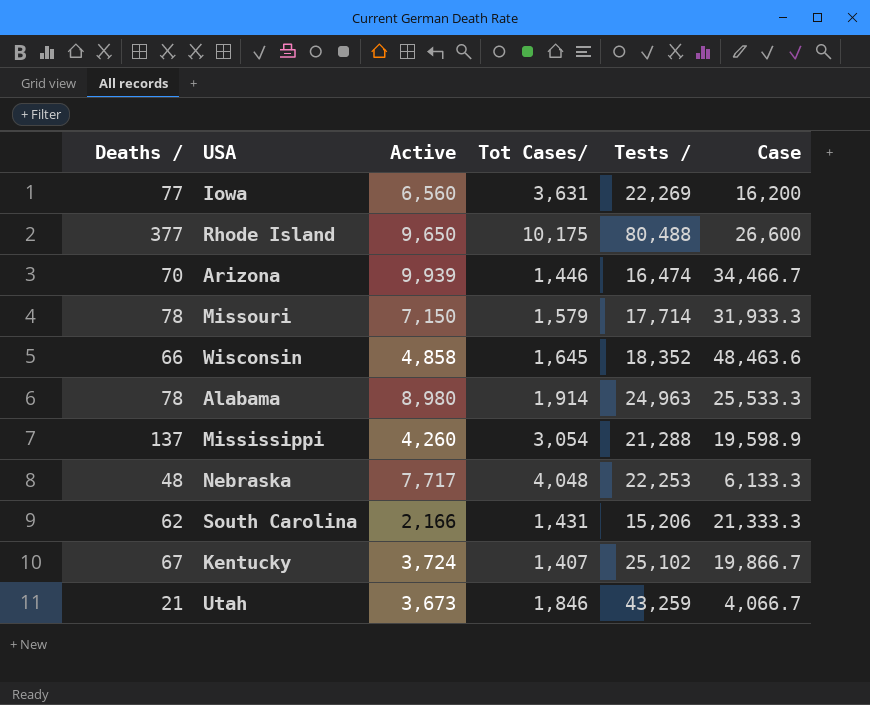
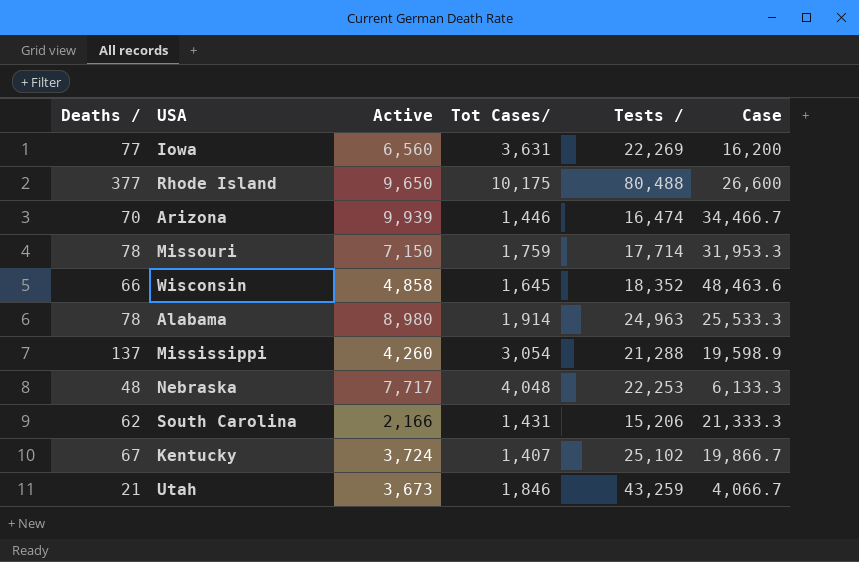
Missouri | Tot Cases/: 1,579 -> 1,759
Missouri | Case: 31,933.3 -> 31,953.3

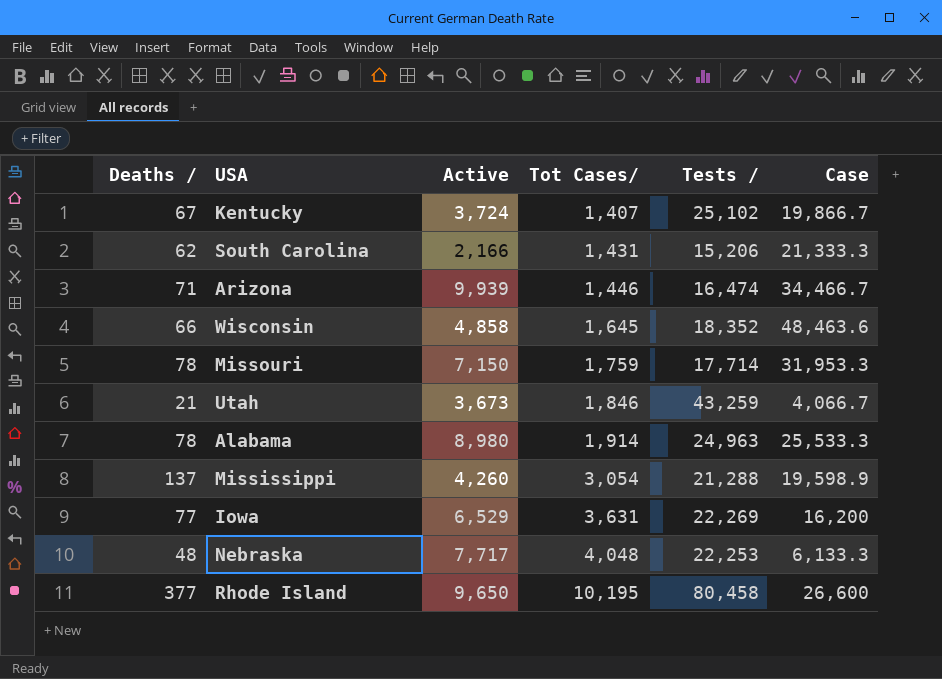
row order: none -> Tot Cases/ ascending
Arizona | Deaths /: 70 -> 71
Iowa | Active: 6,560 -> 6,529
Rhode Island | Tot Cases/: 10,175 -> 10,195
Rhode Island | Tests /: 80,488 -> 80,458

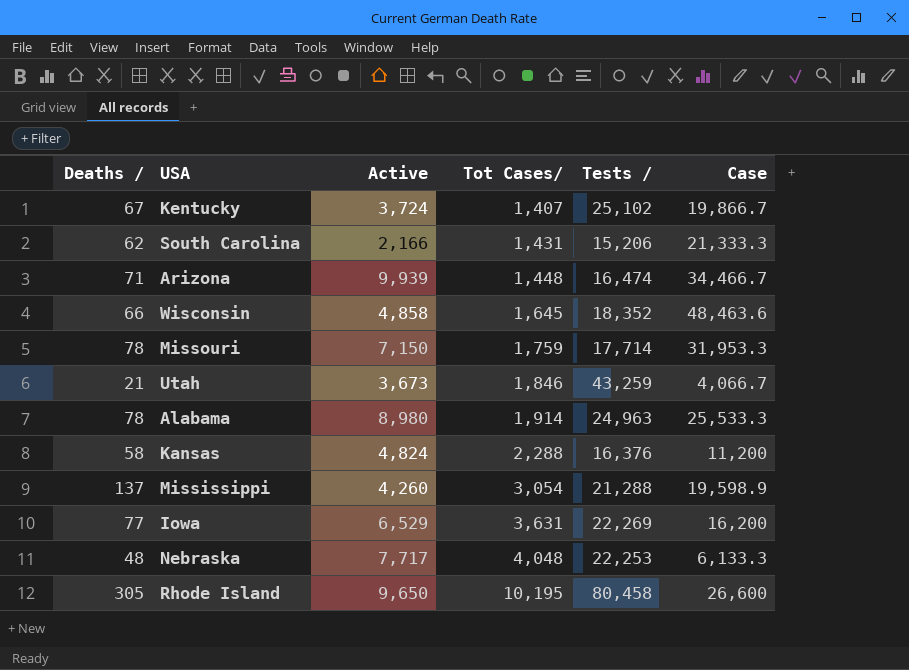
Arizona | Tot Cases/: 1,446 -> 1,448
row Kansas: none -> 58 | 4,824 | 2,288 | 16,376 | 11,200
Rhode Island | Deaths /: 377 -> 305

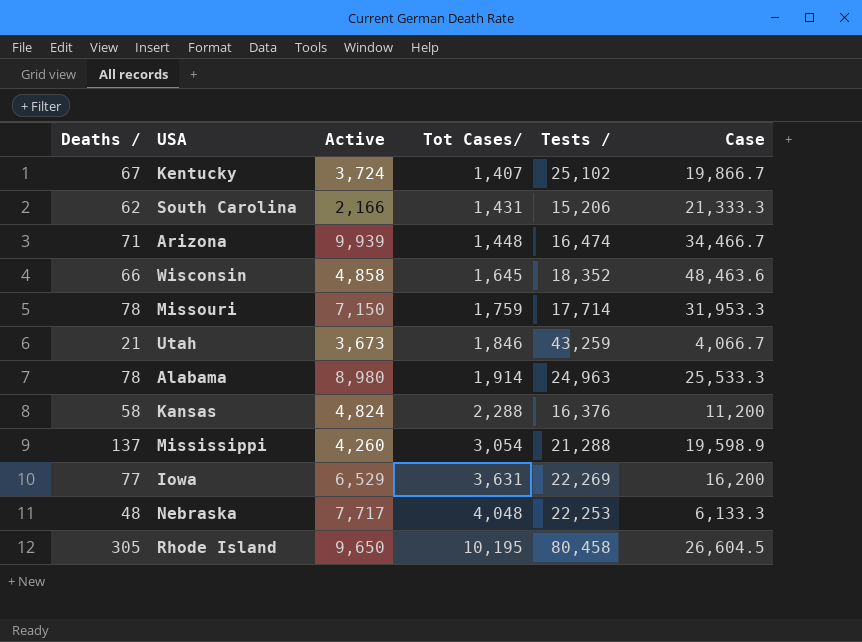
Rhode Island | Case: 26,600 -> 26,604.5

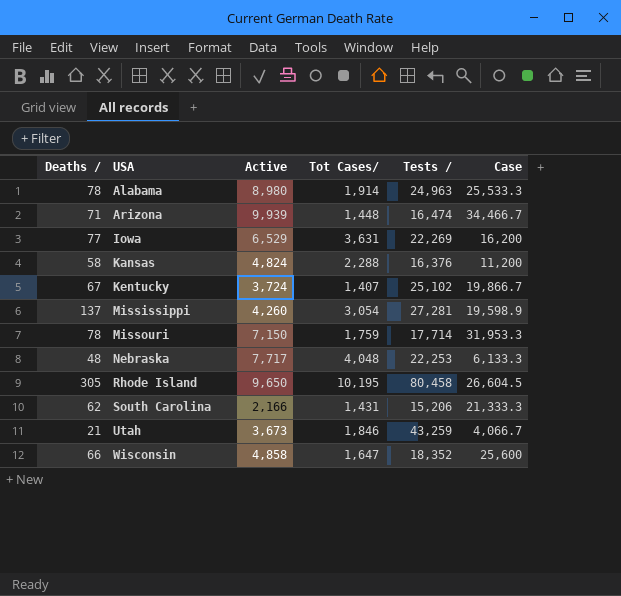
row order: Tot Cases/ ascending -> USA ascending
Mississippi | Tests /: 21,288 -> 27,281
Wisconsin | Tot Cases/: 1,645 -> 1,647
Wisconsin | Case: 48,463.6 -> 25,600

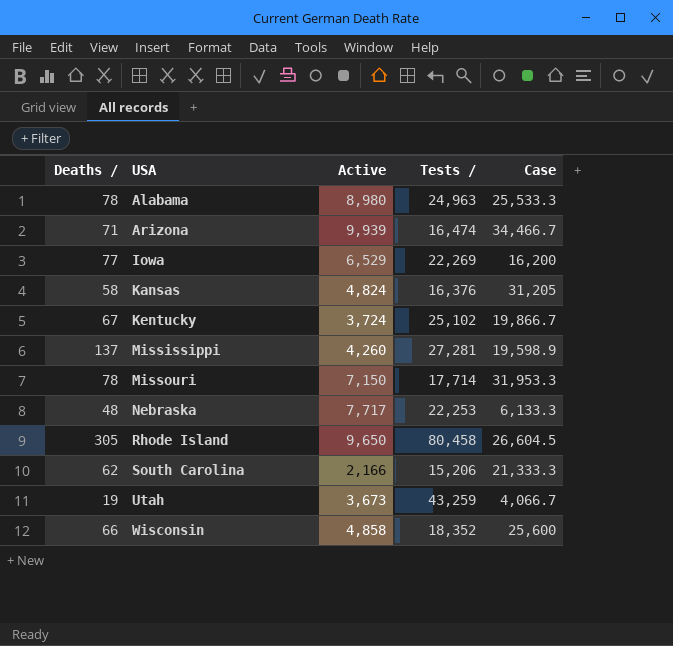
column Tot Cases/ | position: 4 -> none
Kansas | Case: 11,200 -> 31,205
Utah | Deaths /: 21 -> 19

